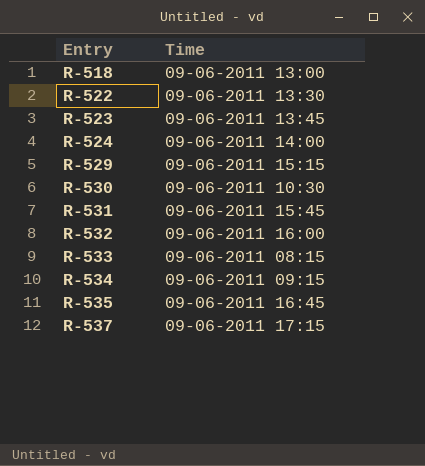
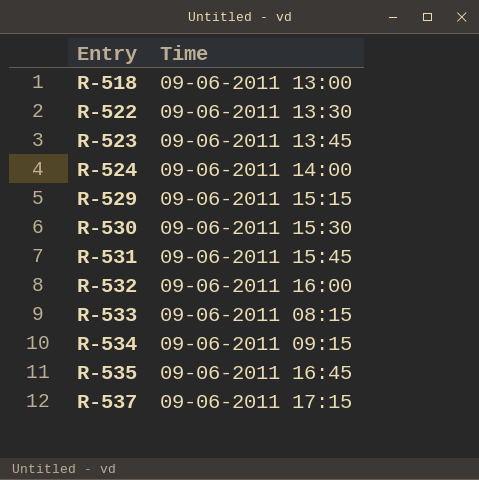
R-530 | Time: 09-06-2011 10:30 -> 09-06-2011 15:30

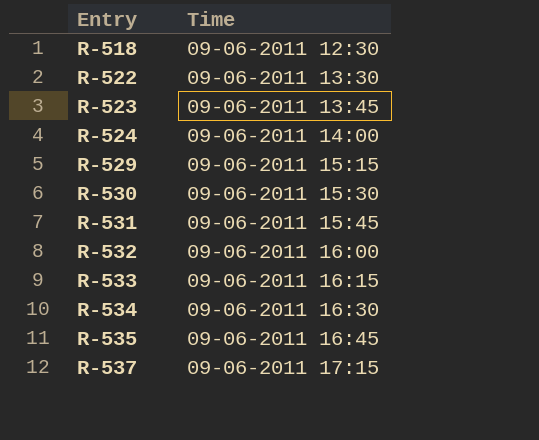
R-518 | Time: 09-06-2011 13:00 -> 09-06-2011 12:30
R-533 | Time: 09-06-2011 08:15 -> 09-06-2011 16:15
R-534 | Time: 09-06-2011 09:15 -> 09-06-2011 16:30

